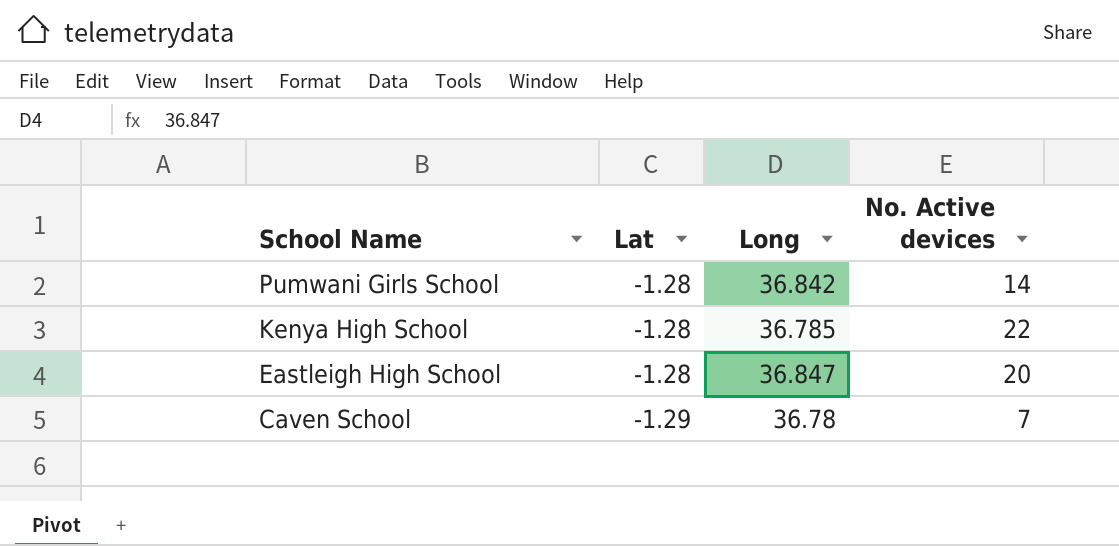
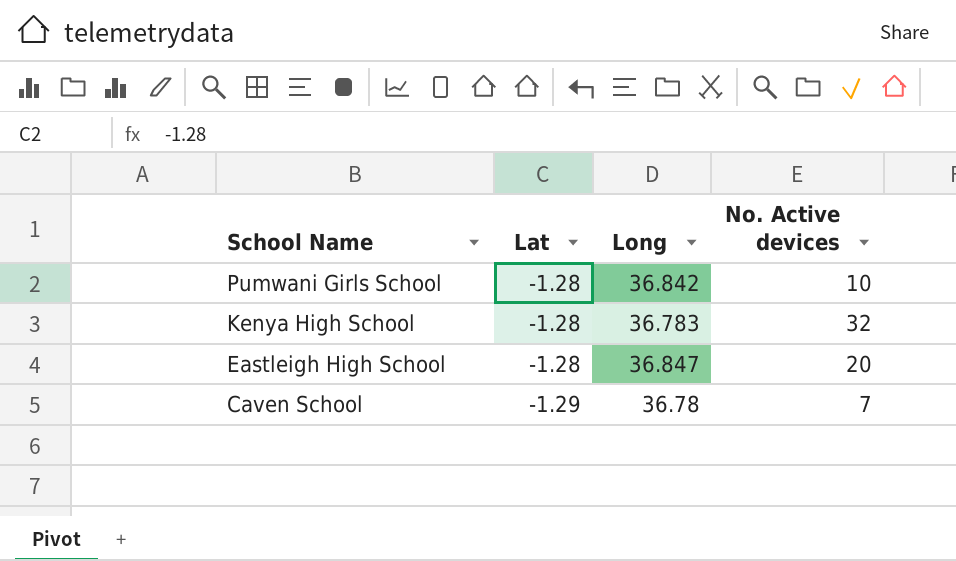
Pumwani Girls School | No. Active devices: 14 -> 10
Kenya High School | Long: 36.785 -> 36.783
Kenya High School | No. Active devices: 22 -> 32

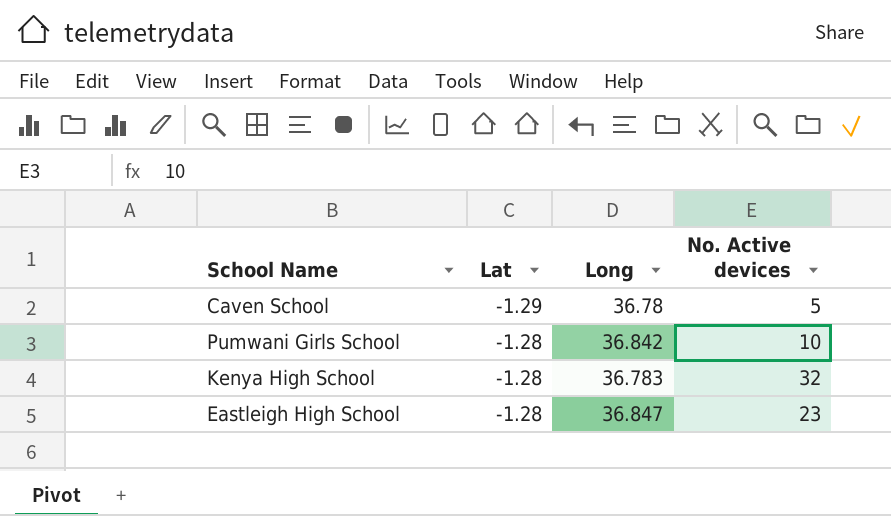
row order: School Name descending -> Lat ascending
Caven School | No. Active devices: 7 -> 5
Eastleigh High School | No. Active devices: 20 -> 23

